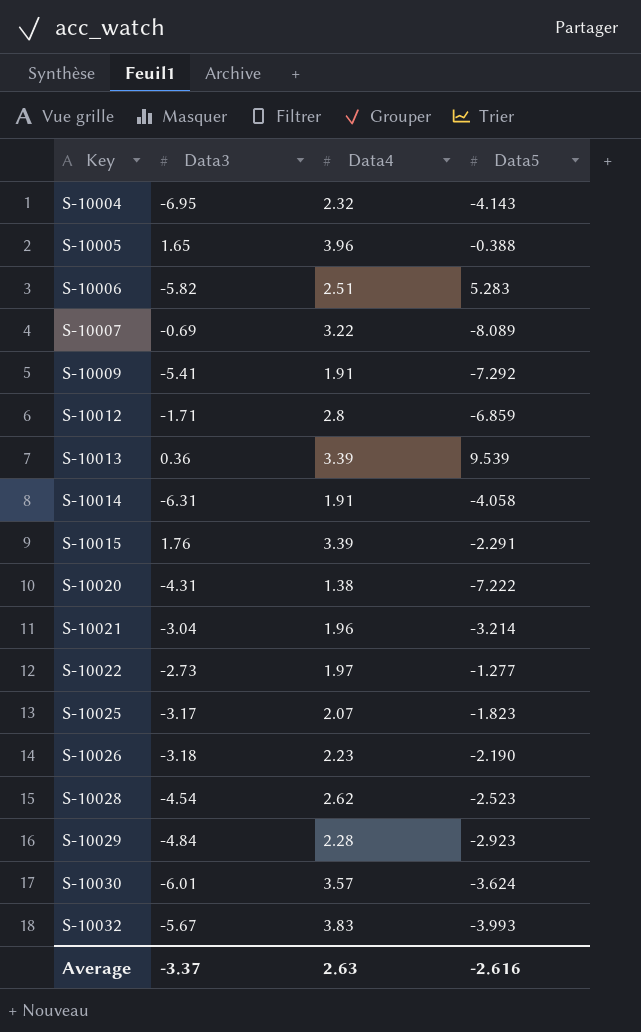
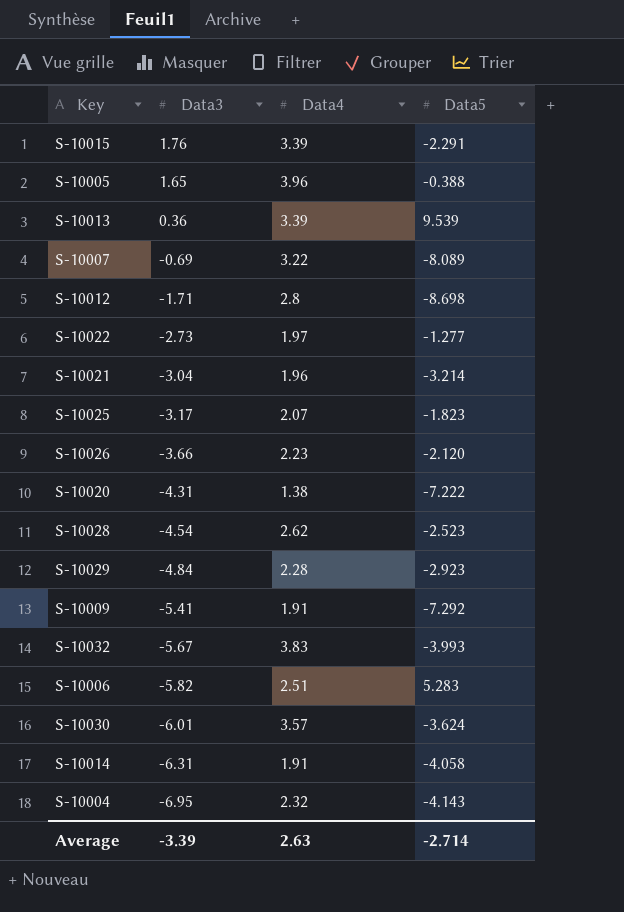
row order: Key ascending -> Data3 descending
S-10012 | Data5: -6.859 -> -8.698
S-10026 | Data3: -3.18 -> -3.66
S-10026 | Data5: -2.190 -> -2.120
Average | Data3: -3.37 -> -3.39
Average | Data5: -2.616 -> -2.714

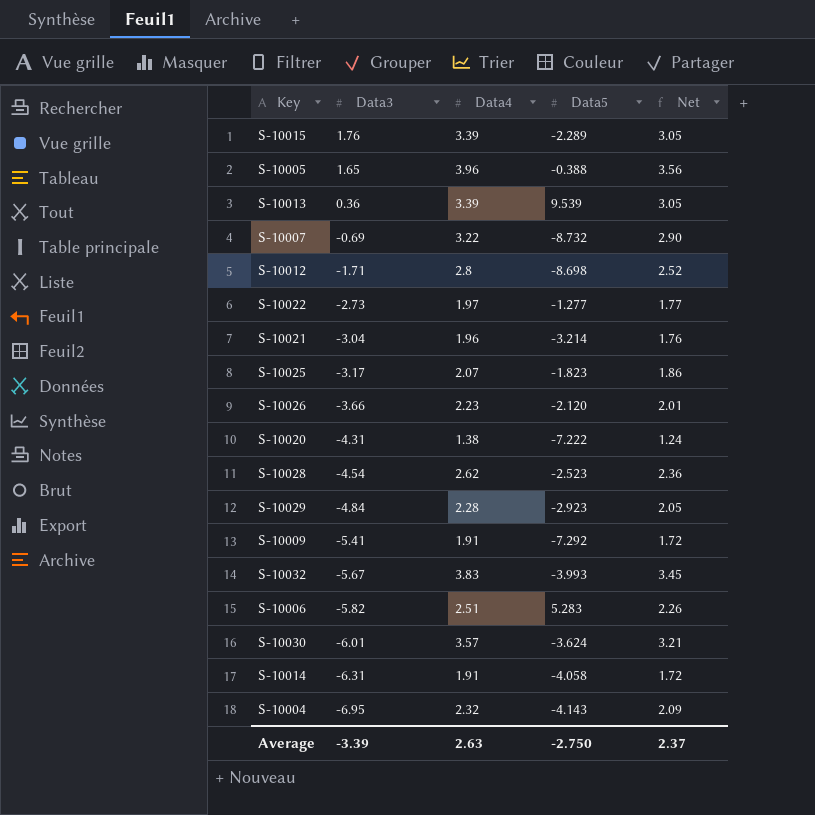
column Net | formula: none -> [Data4] * 0.9
S-10015 | Data5: -2.291 -> -2.289
S-10007 | Data5: -8.089 -> -8.732
Average | Data5: -2.714 -> -2.750

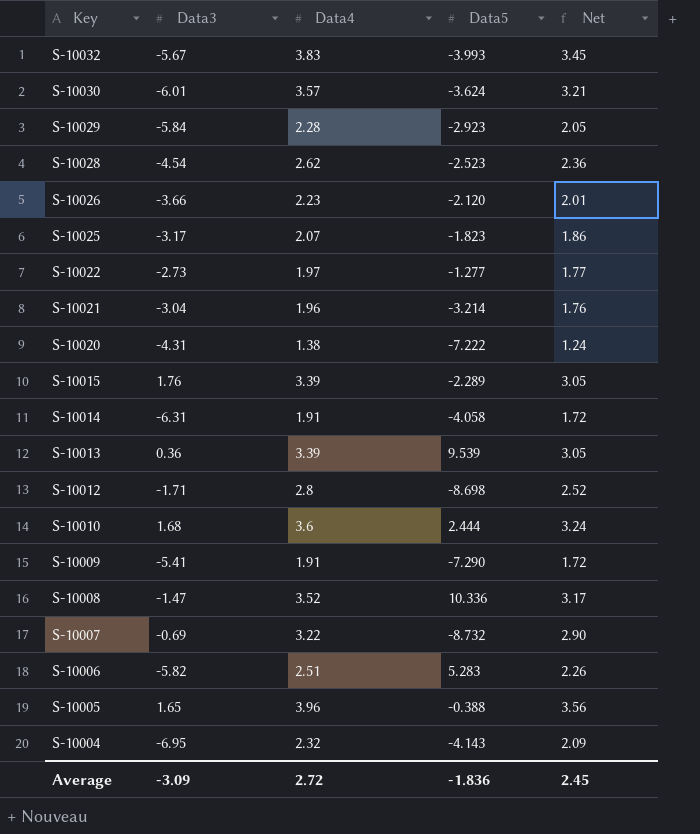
row order: Data3 descending -> Key descending
S-10029 | Data3: -4.84 -> -5.84
row S-10010: none -> 1.68 | 3.6 | 2.444 | 3.24
S-10009 | Data5: -7.292 -> -7.290
row S-10008: none -> -1.47 | 3.52 | 10.336 | 3.17
Average | Data3: -3.39 -> -3.09
Average | Data4: 2.63 -> 2.72
Average | Data5: -2.750 -> -1.836
Average | Net: 2.37 -> 2.45

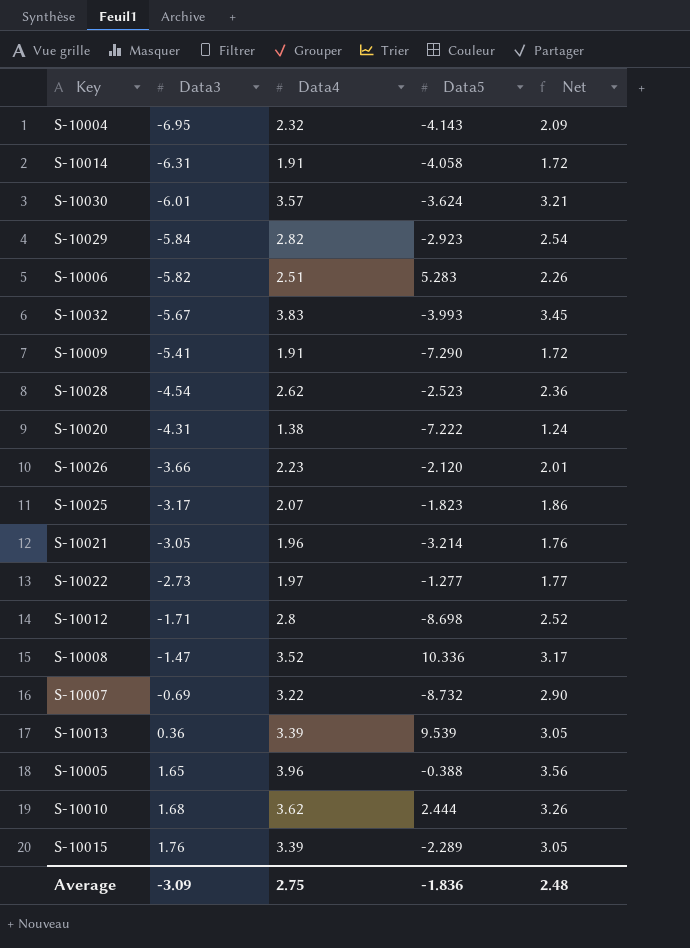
row order: Key descending -> Data3 ascending
S-10029 | Data4: 2.28 -> 2.82
S-10029 | Net: 2.05 -> 2.54
S-10021 | Data3: -3.04 -> -3.05
S-10010 | Data4: 3.6 -> 3.62
S-10010 | Net: 3.24 -> 3.26
Average | Data4: 2.72 -> 2.75
Average | Net: 2.45 -> 2.48

